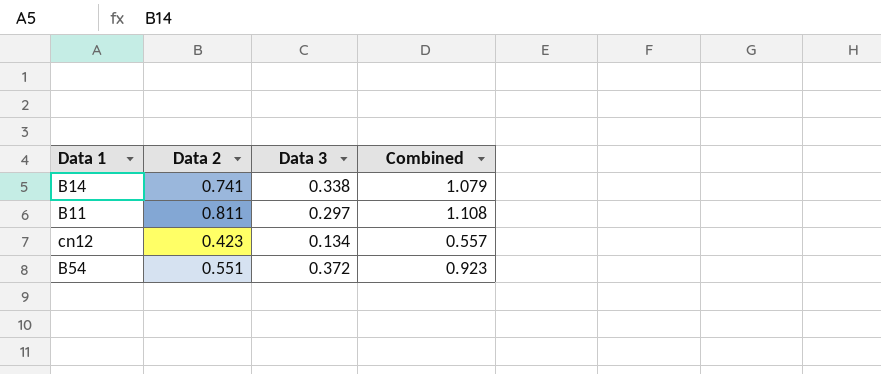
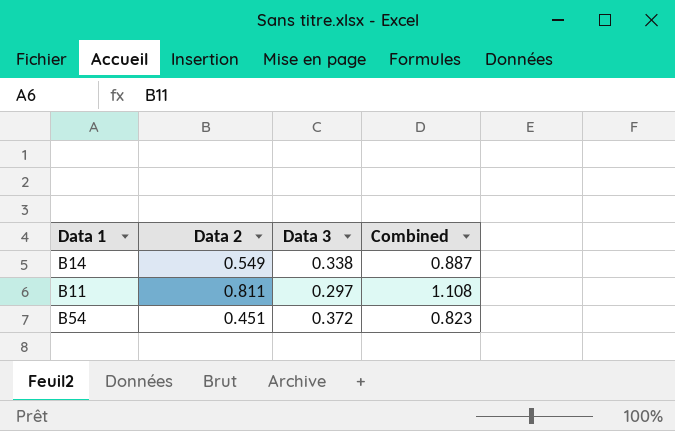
row cn12: 0.423 | 0.134 | 0.557 -> none
B14 | Data 2: 0.741 -> 0.549
B14 | Combined: 1.079 -> 0.887
B54 | Data 2: 0.551 -> 0.451
B54 | Combined: 0.923 -> 0.823

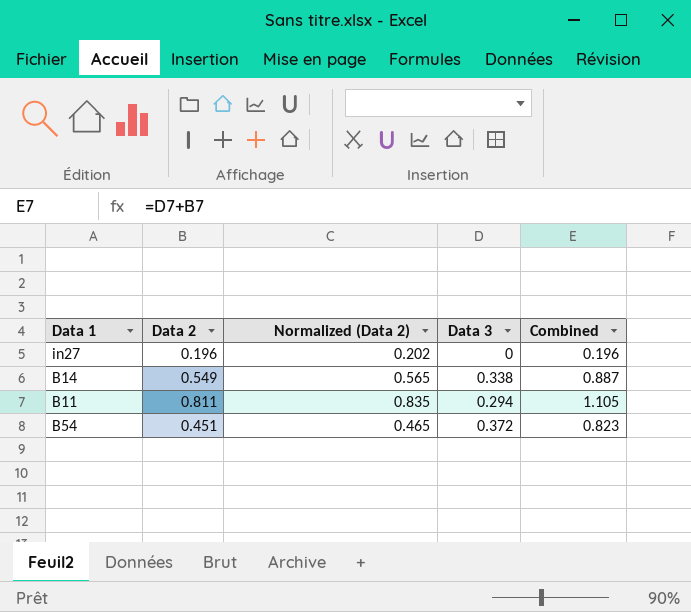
column Normalized (Data 2) | formula: none -> [Data 2] * 1.03
row in27: none -> 0.196 | 0.202 | 0 | 0.196
B11 | Data 3: 0.297 -> 0.294
B11 | Combined: 1.108 -> 1.105

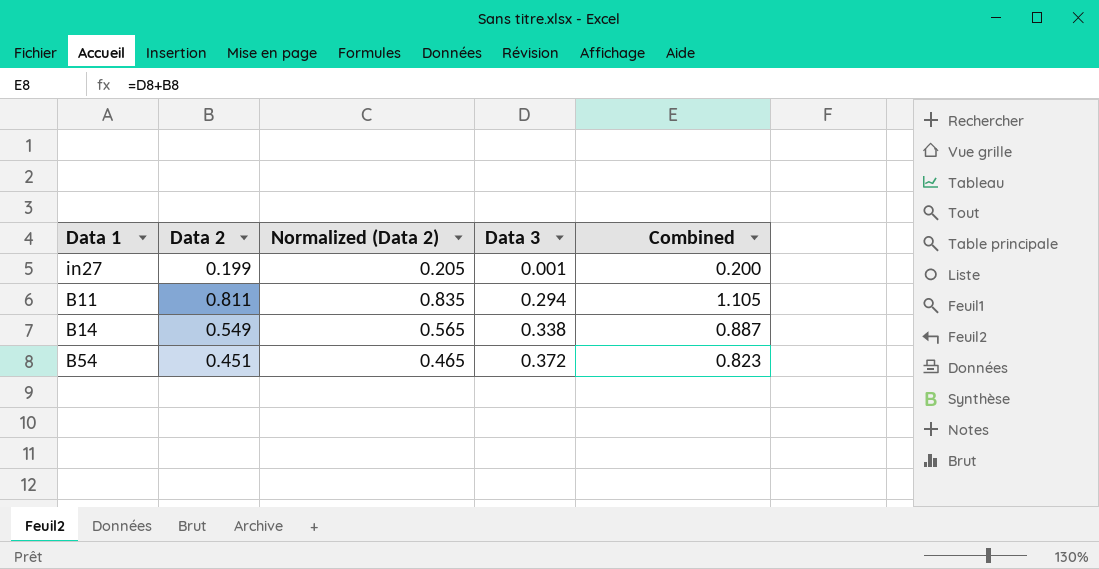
row order: none -> Data 3 ascending
in27 | Data 2: 0.196 -> 0.199
in27 | Normalized (Data 2): 0.202 -> 0.205
in27 | Data 3: 0 -> 0.001
in27 | Combined: 0.196 -> 0.200

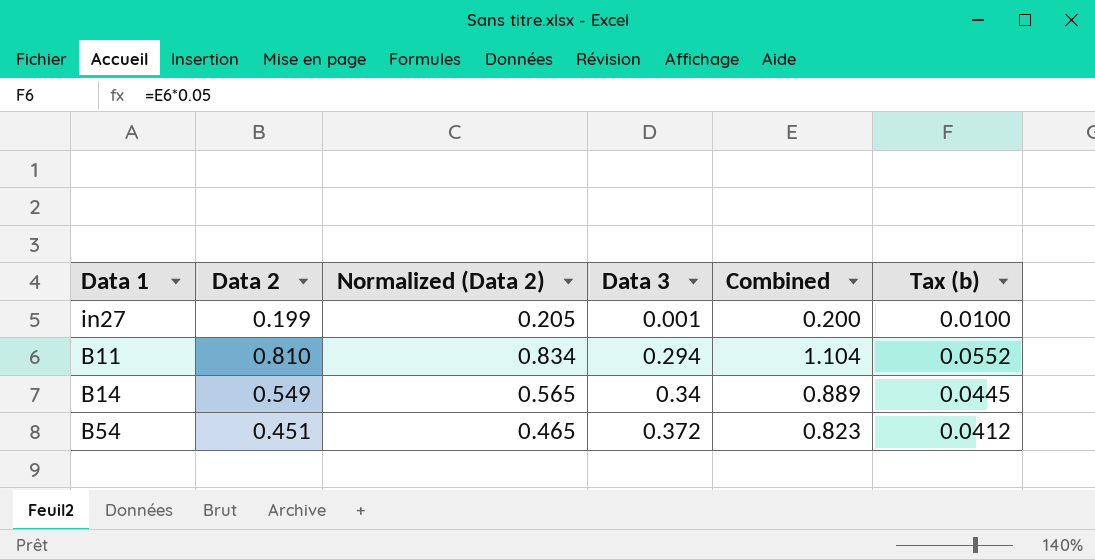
column Tax (b) | formula: none -> [Combined] * 0.05
B11 | Data 2: 0.811 -> 0.810
B11 | Normalized (Data 2): 0.835 -> 0.834
B11 | Combined: 1.105 -> 1.104
B14 | Data 3: 0.338 -> 0.34
B14 | Combined: 0.887 -> 0.889

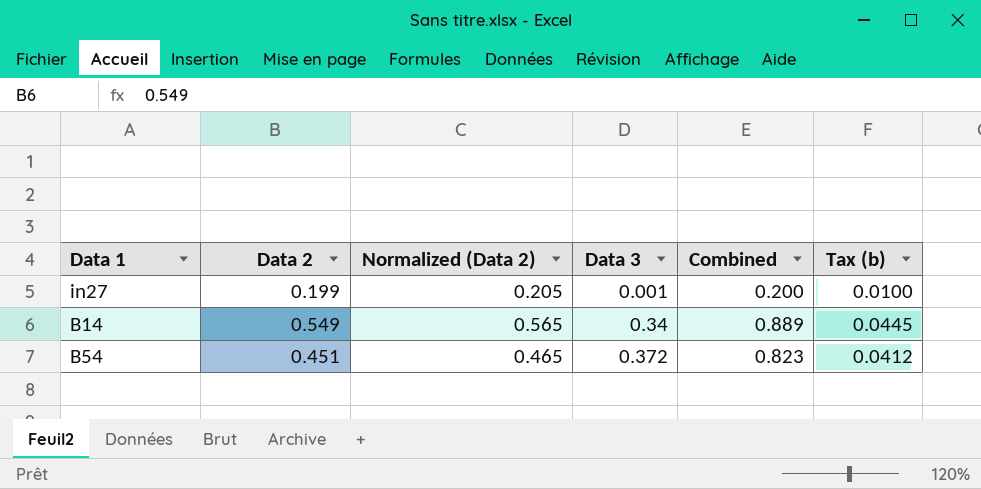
row B11: 0.810 | 0.834 | 0.294 | 1.104 | 0.0552 -> none

